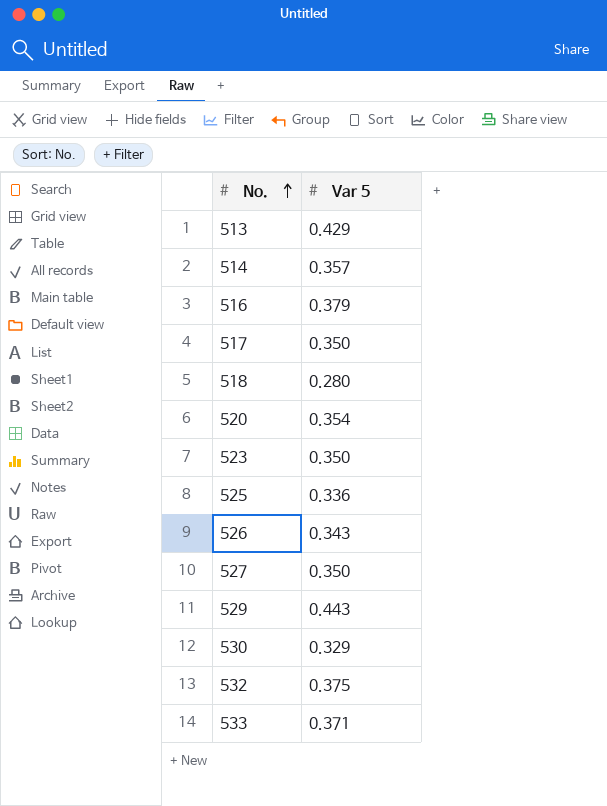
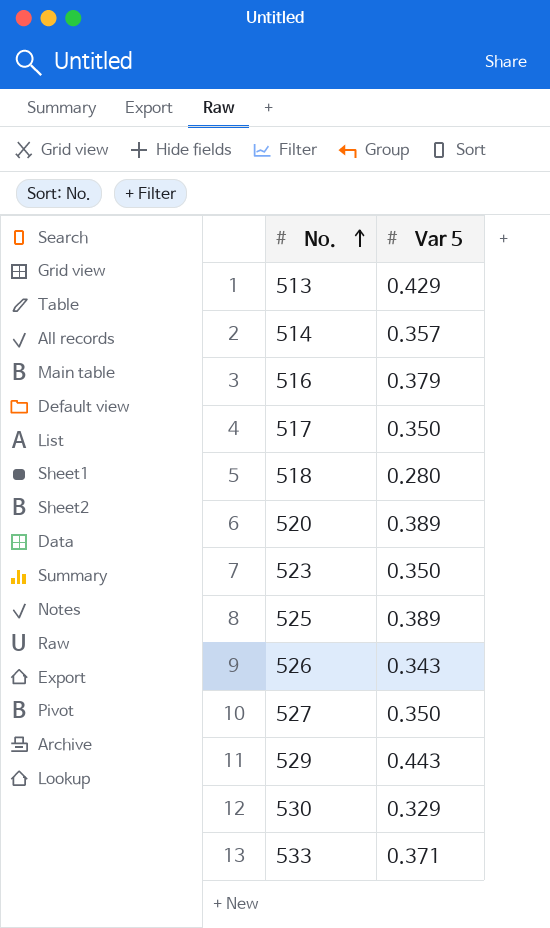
row 532: 0.375 -> none
520 | Var 5: 0.354 -> 0.389
525 | Var 5: 0.336 -> 0.389

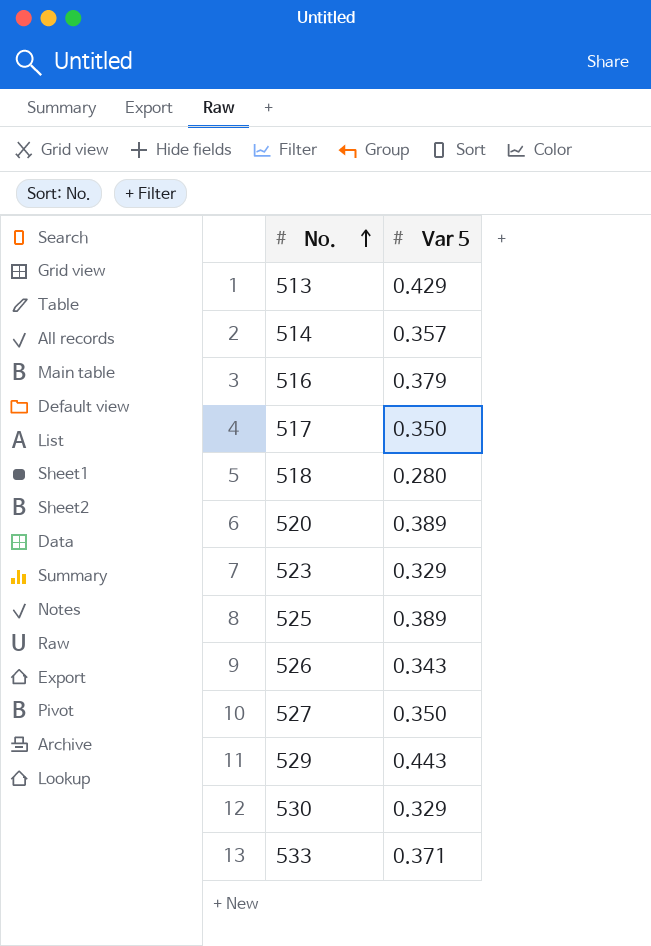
523 | Var 5: 0.350 -> 0.329

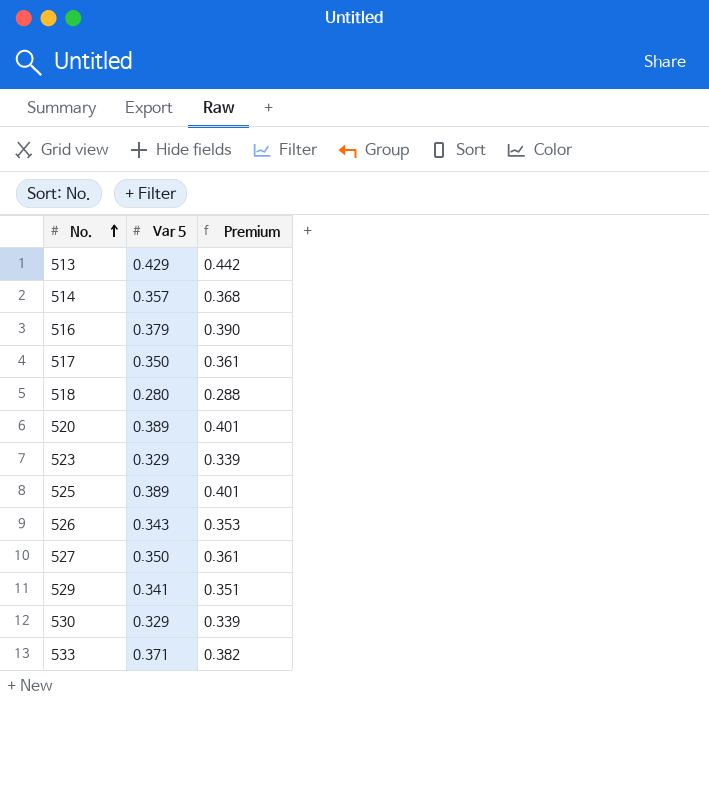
column Premium | formula: none -> [Var 5] * 1.03
529 | Var 5: 0.443 -> 0.341

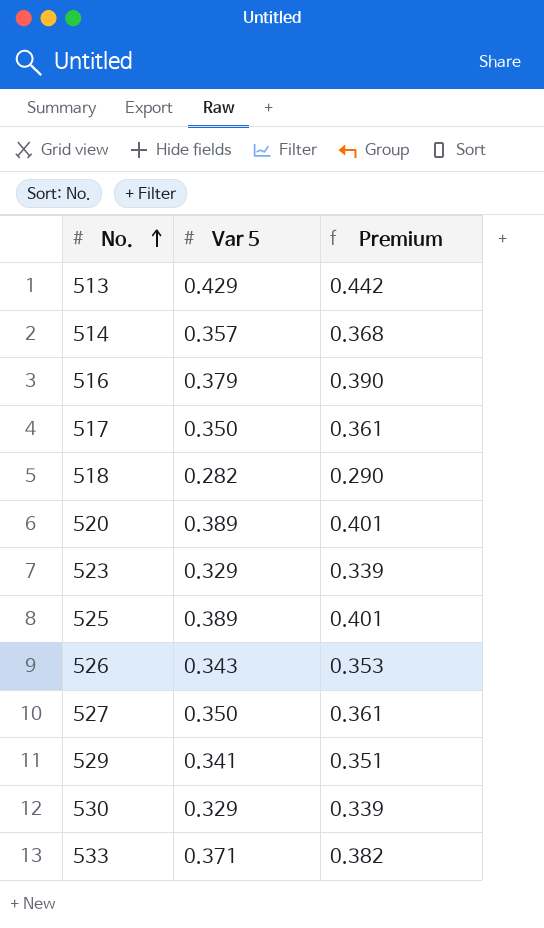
518 | Var 5: 0.280 -> 0.282
518 | Premium: 0.288 -> 0.290

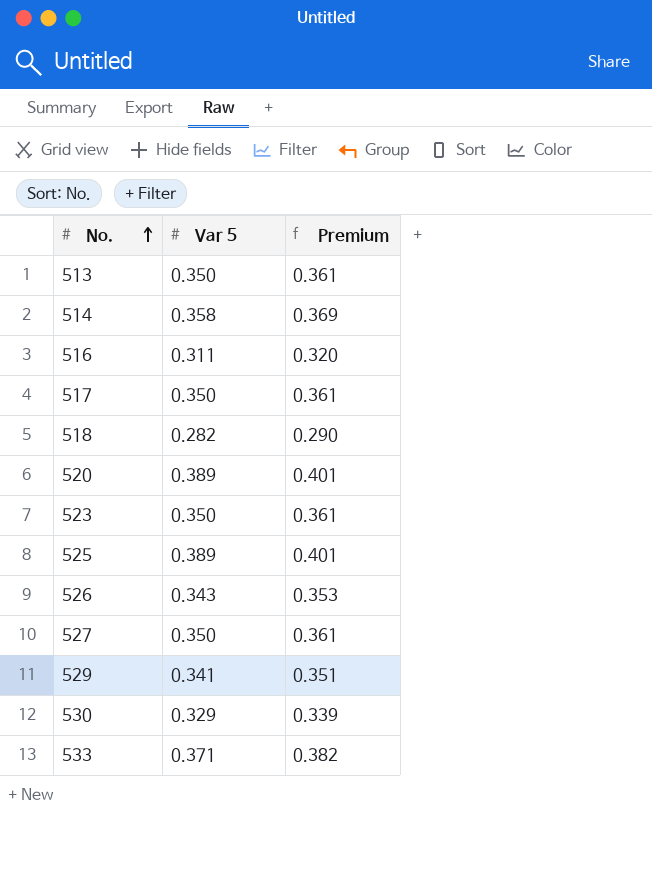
513 | Var 5: 0.429 -> 0.350
513 | Premium: 0.442 -> 0.361
514 | Var 5: 0.357 -> 0.358
514 | Premium: 0.368 -> 0.369
516 | Var 5: 0.379 -> 0.311
516 | Premium: 0.390 -> 0.320
523 | Var 5: 0.329 -> 0.350
523 | Premium: 0.339 -> 0.361

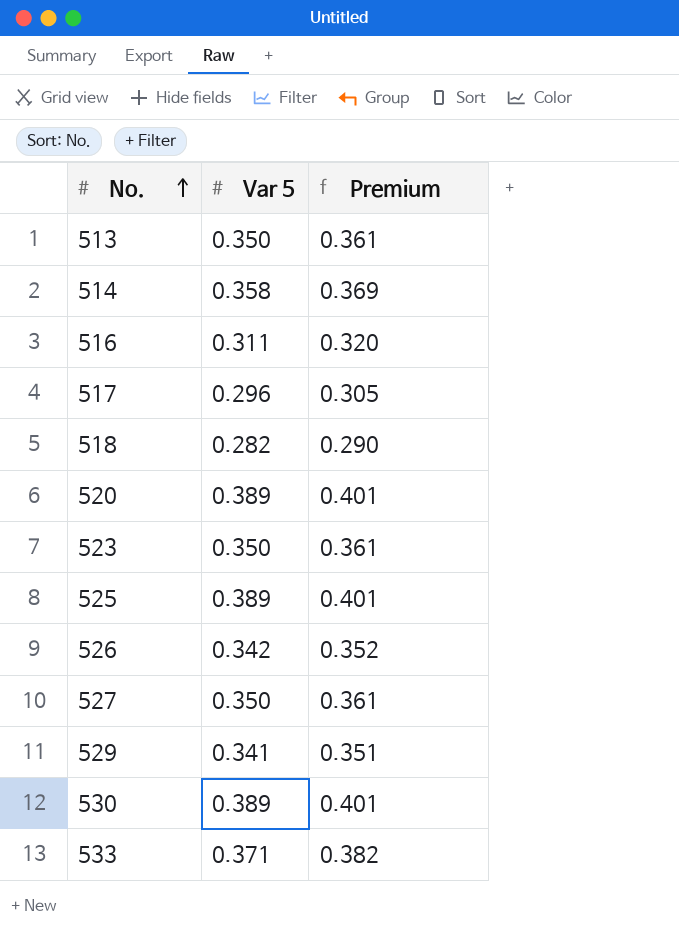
517 | Var 5: 0.350 -> 0.296
517 | Premium: 0.361 -> 0.305
526 | Var 5: 0.343 -> 0.342
526 | Premium: 0.353 -> 0.352
530 | Var 5: 0.329 -> 0.389
530 | Premium: 0.339 -> 0.401

